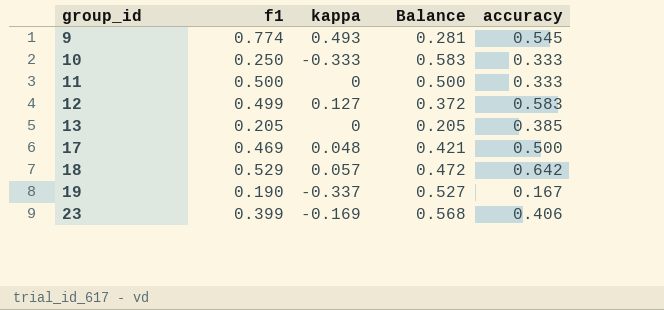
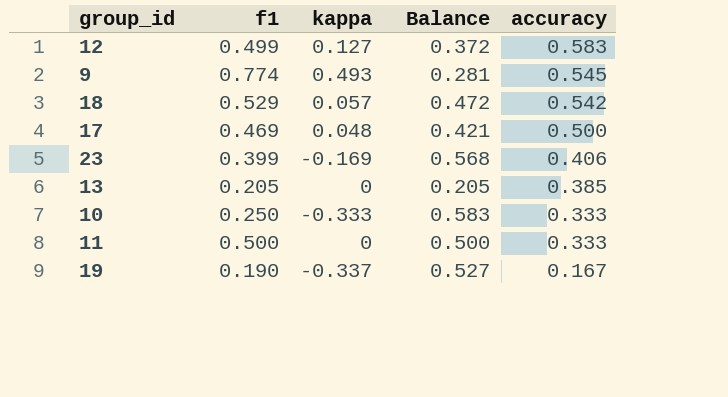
row order: group_id ascending -> accuracy descending
18 | accuracy: 0.642 -> 0.542

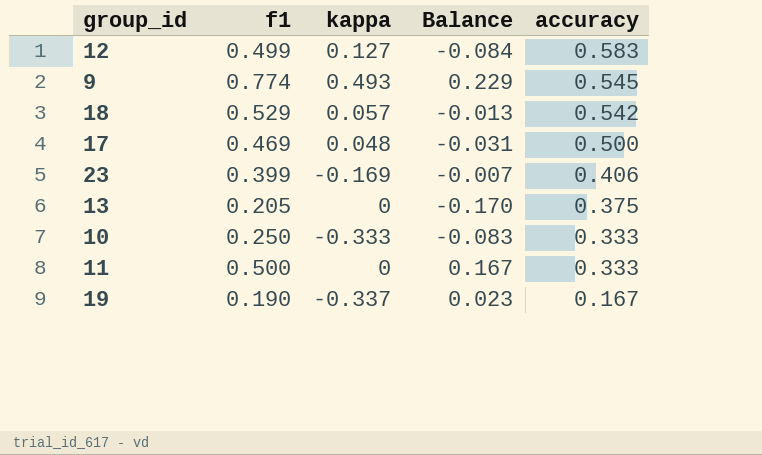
column Balance | formula: [f1] - [kappa] -> [f1] - [accuracy]
13 | accuracy: 0.385 -> 0.375

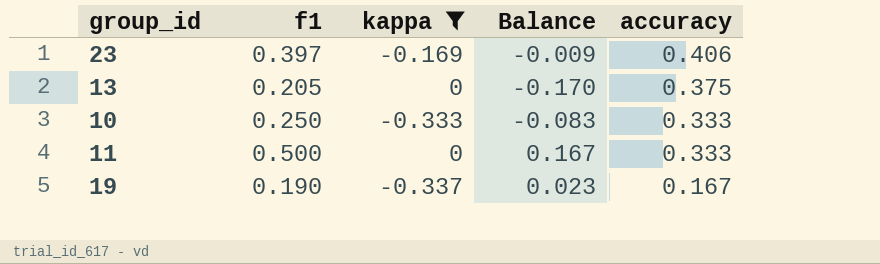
filter: none -> kappa <= 0
23 | f1: 0.399 -> 0.397
23 | Balance: -0.007 -> -0.009

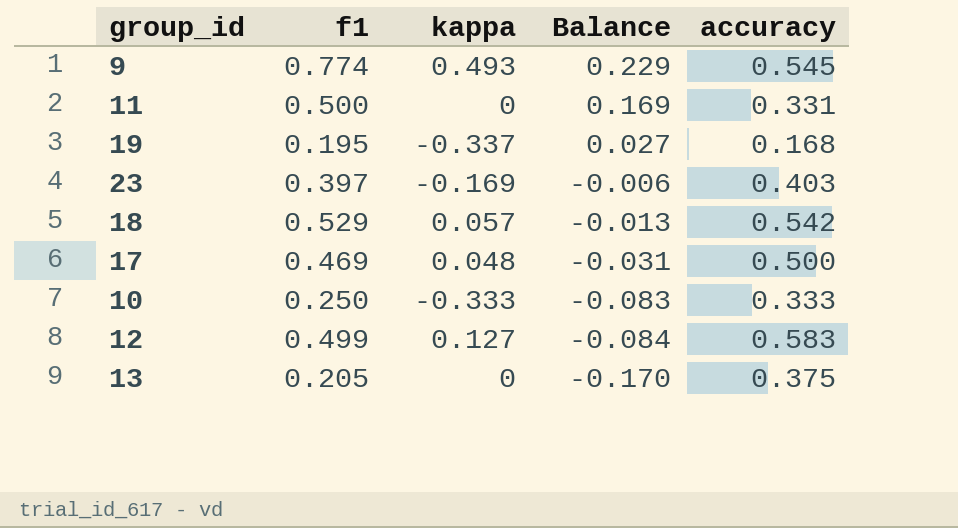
filter: kappa <= 0 -> none
row order: accuracy descending -> Balance descending
11 | Balance: 0.167 -> 0.169
11 | accuracy: 0.333 -> 0.331
19 | f1: 0.190 -> 0.195
19 | Balance: 0.023 -> 0.027
19 | accuracy: 0.167 -> 0.168
23 | Balance: -0.009 -> -0.006
23 | accuracy: 0.406 -> 0.403

